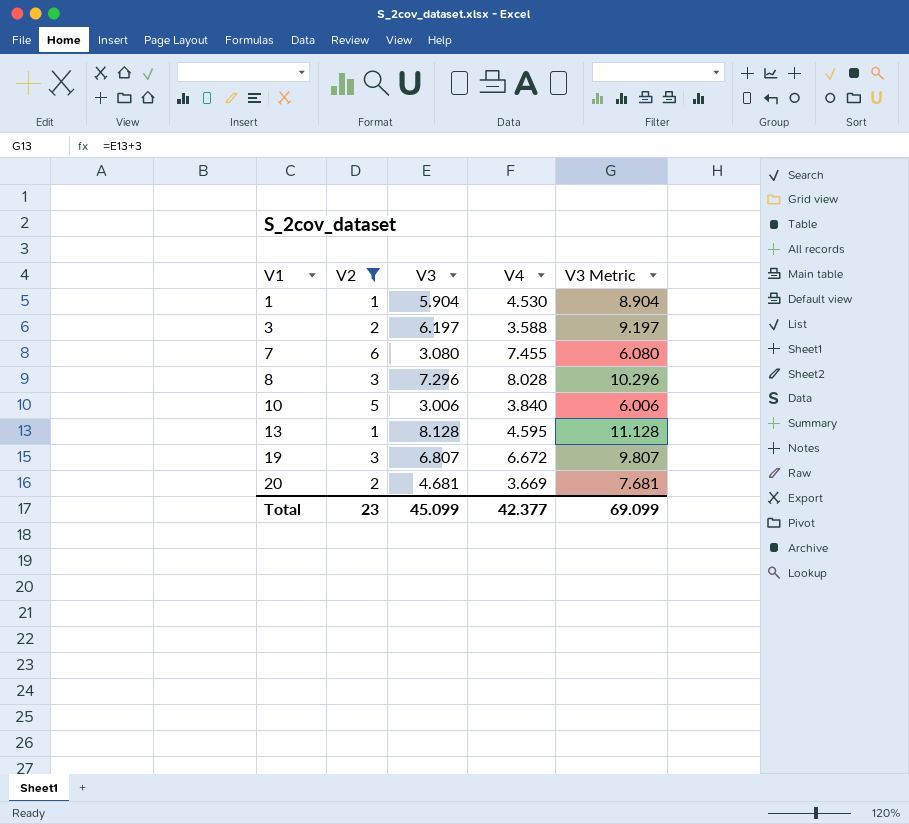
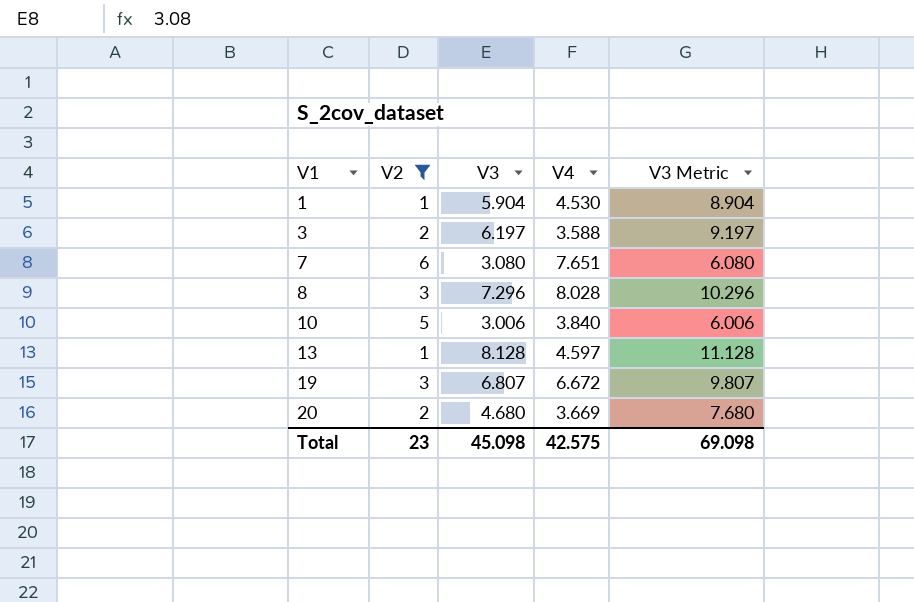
7 | V4: 7.455 -> 7.651
13 | V4: 4.595 -> 4.597
20 | V3: 4.681 -> 4.680
20 | V3 Metric: 7.681 -> 7.680
Total | V3: 45.099 -> 45.098
Total | V4: 42.377 -> 42.575
Total | V3 Metric: 69.099 -> 69.098

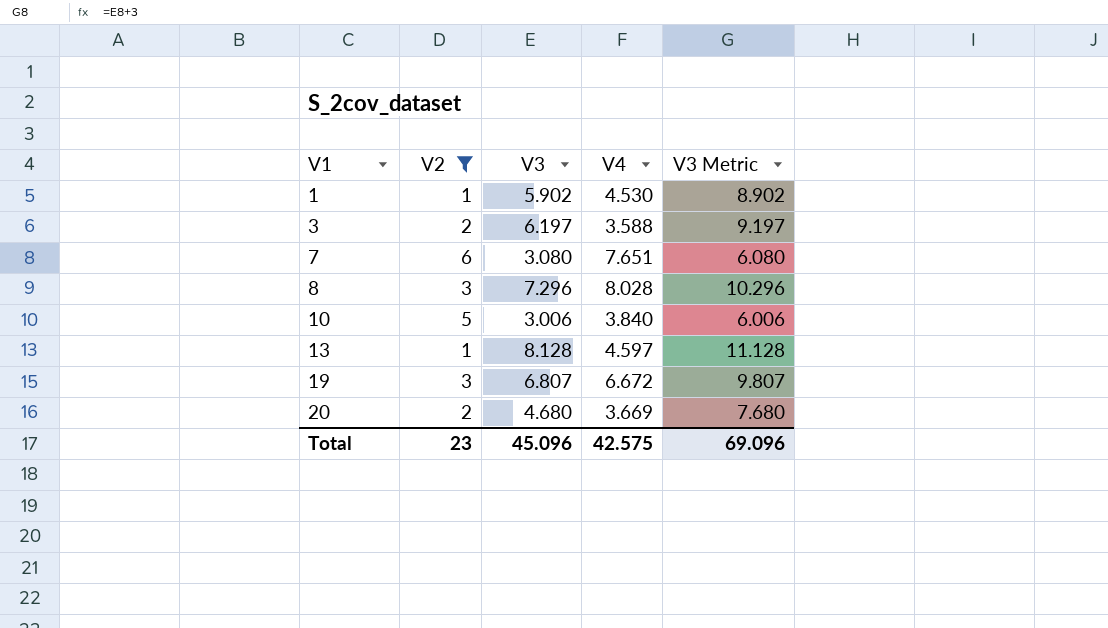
1 | V3: 5.904 -> 5.902
1 | V3 Metric: 8.904 -> 8.902
Total | V3: 45.098 -> 45.096
Total | V3 Metric: 69.098 -> 69.096

